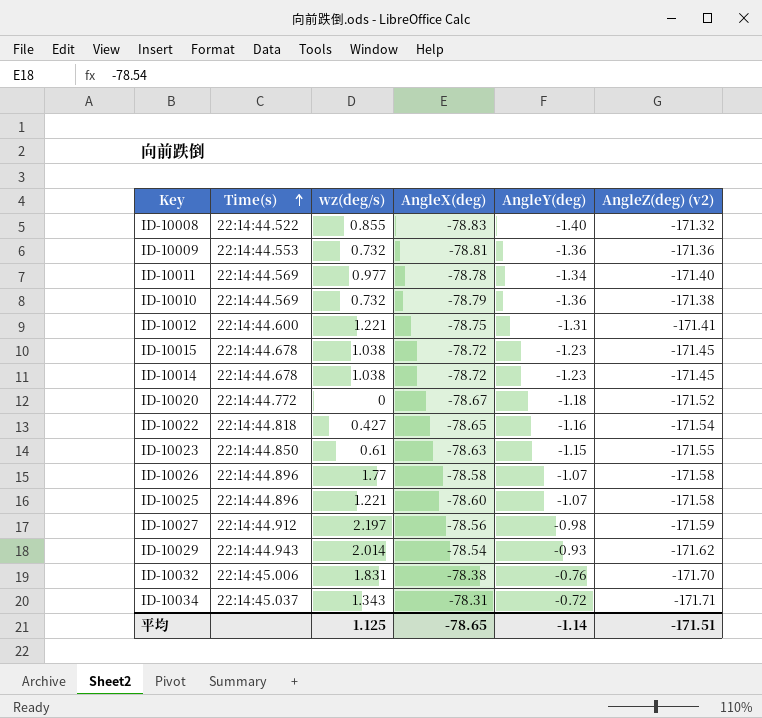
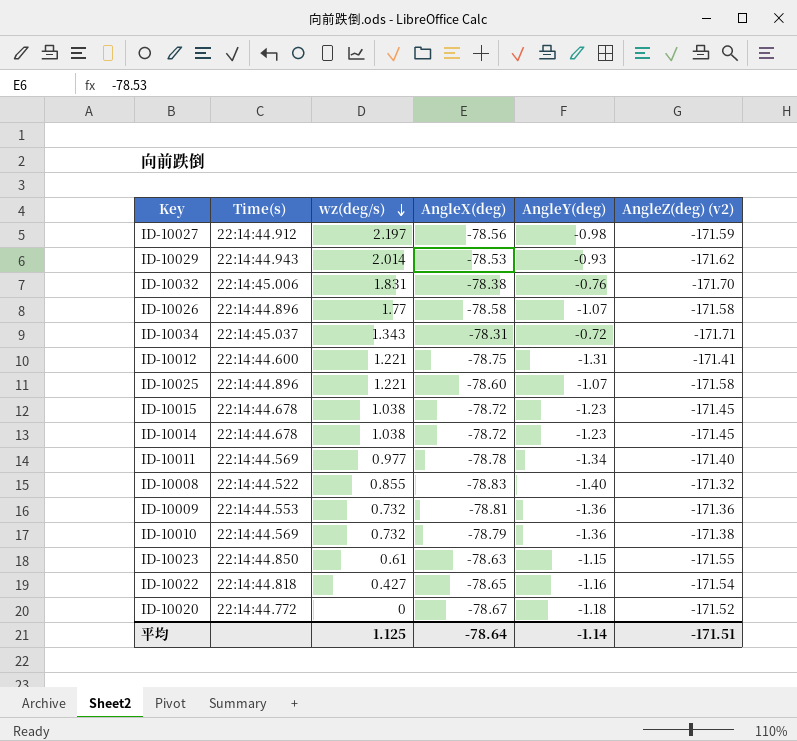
row order: Time(s) ascending -> wz(deg/s) descending
ID-10029 | AngleX(deg): -78.54 -> -78.53
平均 | AngleX(deg): -78.65 -> -78.64

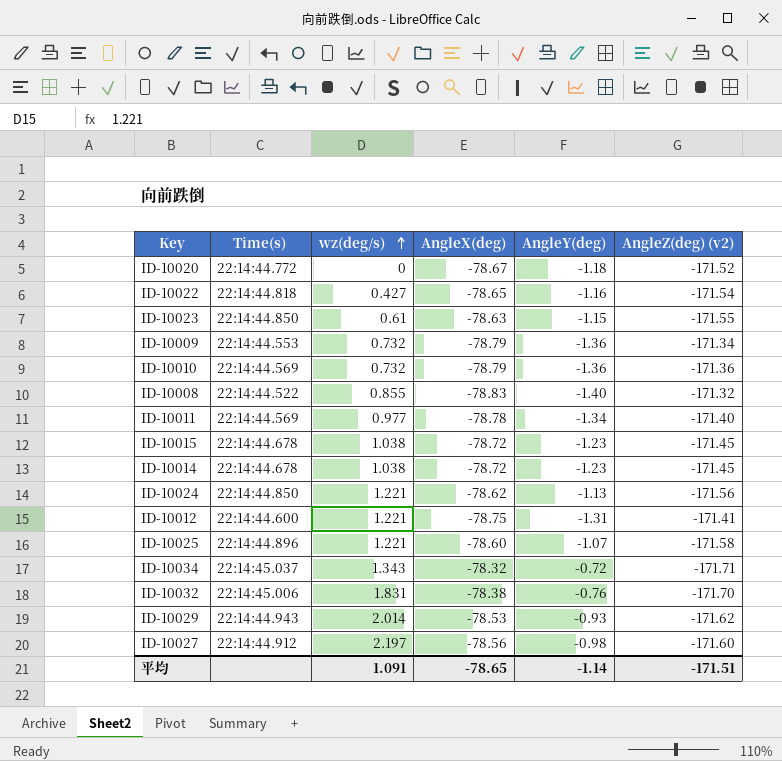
row order: wz(deg/s) descending -> wz(deg/s) ascending
row ID-10026: 22:14:44.896 | 1.77 | -78.58 | -1.07 | -171.58 -> none
ID-10009 | AngleX(deg): -78.81 -> -78.79
ID-10009 | AngleZ(deg) (v2): -171.36 -> -171.34
ID-10010 | AngleZ(deg) (v2): -171.38 -> -171.36
row ID-10024: none -> 22:14:44.850 | 1.221 | -78.62 | -1.13 | -171.56
ID-10034 | AngleX(deg): -78.31 -> -78.32
ID-10027 | AngleZ(deg) (v2): -171.59 -> -171.60
平均 | wz(deg/s): 1.125 -> 1.091
平均 | AngleX(deg): -78.64 -> -78.65

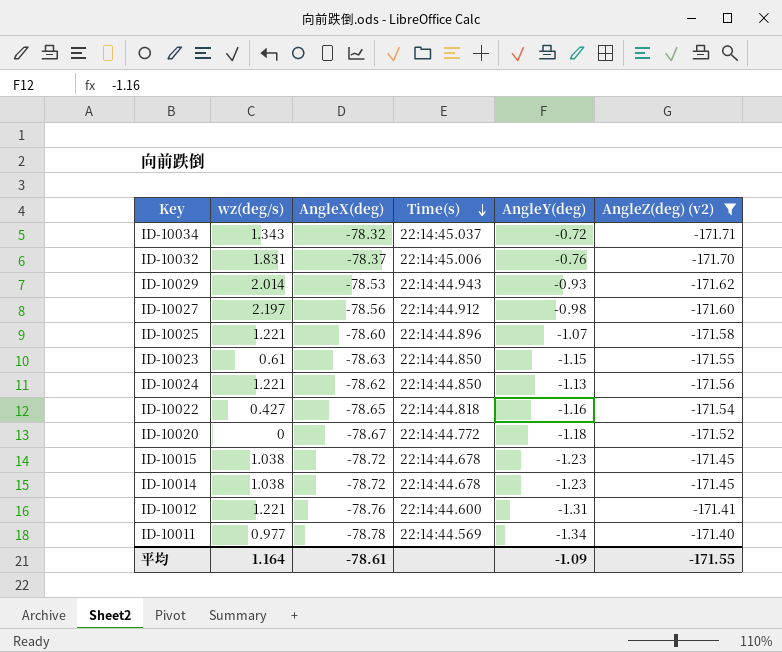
filter: none -> AngleZ(deg) (v2) <= -171.40
row order: wz(deg/s) ascending -> Time(s) descending
column Time(s) | position: 2 -> 4
ID-10032 | AngleX(deg): -78.38 -> -78.37
ID-10012 | AngleX(deg): -78.75 -> -78.76
平均 | wz(deg/s): 1.091 -> 1.164
平均 | AngleX(deg): -78.65 -> -78.61
平均 | AngleY(deg): -1.14 -> -1.09
平均 | AngleZ(deg) (v2): -171.51 -> -171.55

